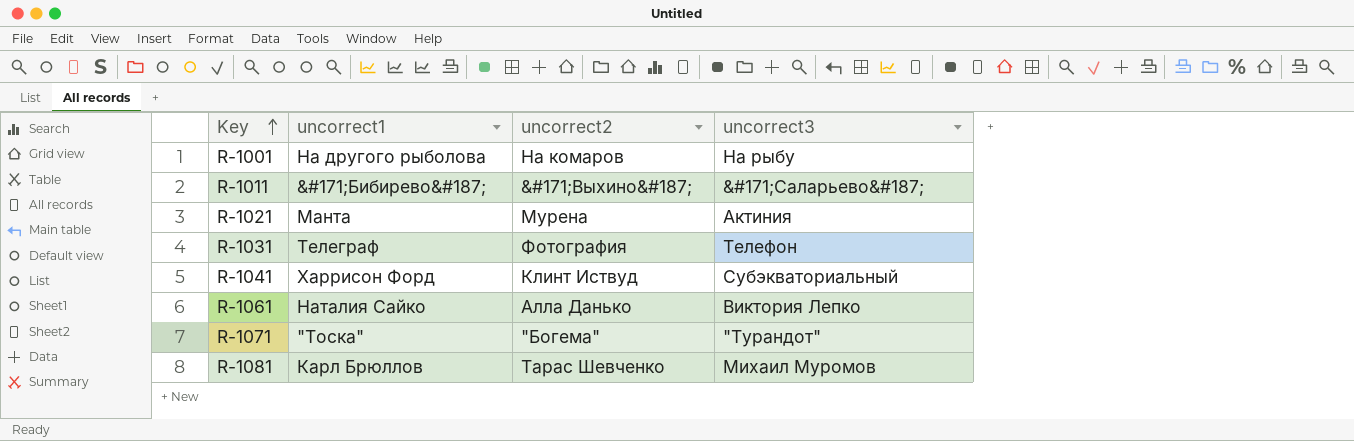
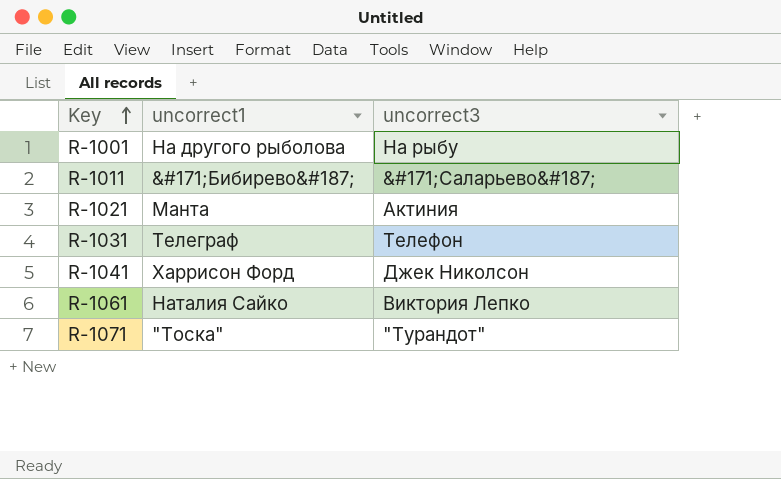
column uncorrect2 | position: 3 -> none
row R-1081: Карл Брюллов | Тарас Шевченко | Михаил Муромов -> none
R-1041 | uncorrect3: Субэкваториальный -> Джек Николсон

